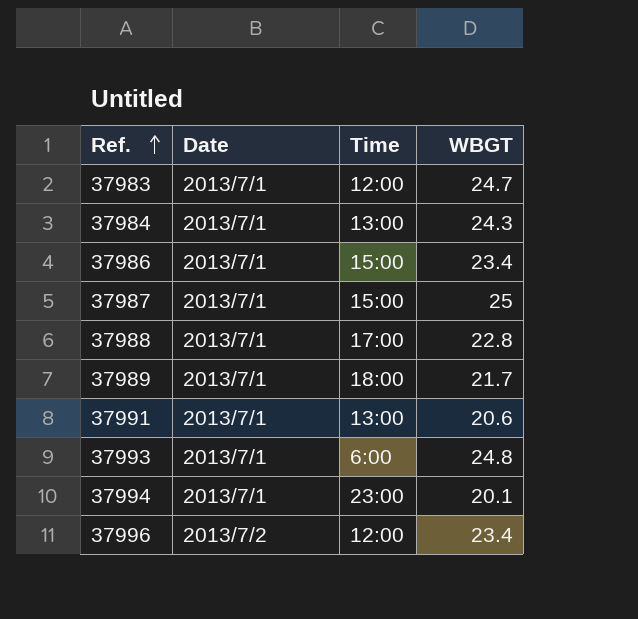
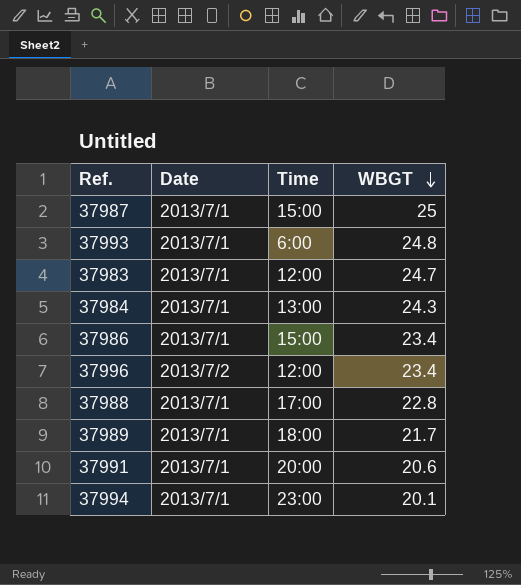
row order: Ref. ascending -> WBGT descending
37991 | Time: 13:00 -> 20:00

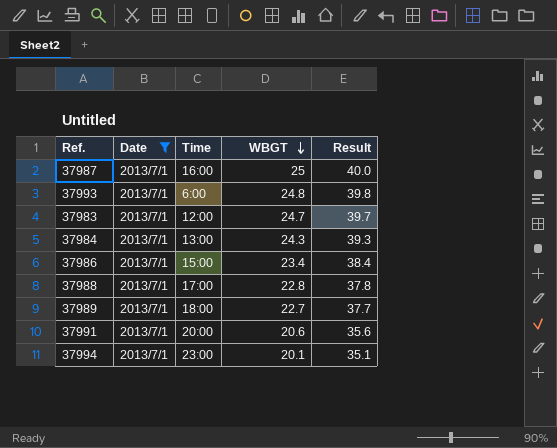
filter: none -> Date = 2013/7/1
column Result | formula: none -> [WBGT] + 15
37987 | Time: 15:00 -> 16:00
37989 | WBGT: 21.7 -> 22.7

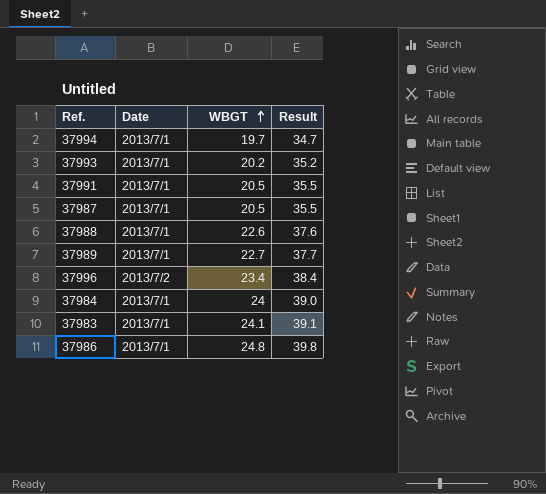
filter: Date = 2013/7/1 -> none
row order: WBGT descending -> WBGT ascending
column Time | position: 3 -> none
37994 | WBGT: 20.1 -> 19.7
37994 | Result: 35.1 -> 34.7
37993 | WBGT: 24.8 -> 20.2
37993 | Result: 39.8 -> 35.2
37991 | WBGT: 20.6 -> 20.5
37991 | Result: 35.6 -> 35.5
37987 | WBGT: 25 -> 20.5
37987 | Result: 40.0 -> 35.5
37988 | WBGT: 22.8 -> 22.6
37988 | Result: 37.8 -> 37.6
37984 | WBGT: 24.3 -> 24
37984 | Result: 39.3 -> 39.0
37983 | WBGT: 24.7 -> 24.1
37983 | Result: 39.7 -> 39.1
37986 | WBGT: 23.4 -> 24.8
37986 | Result: 38.4 -> 39.8

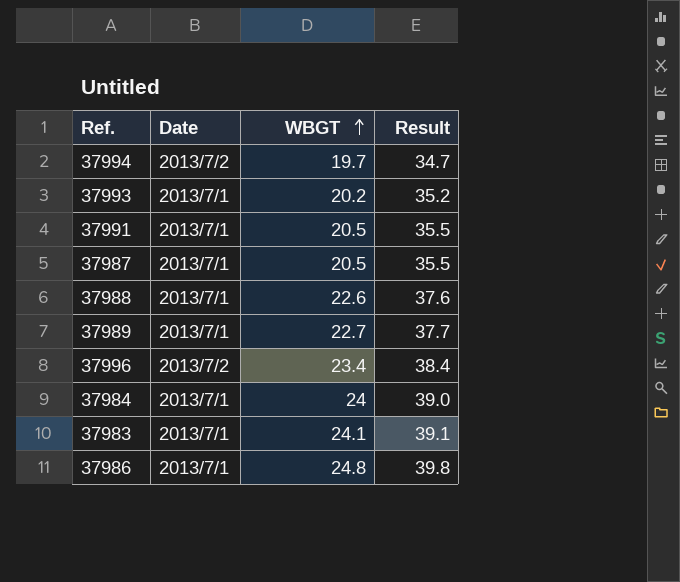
37994 | Date: 2013/7/1 -> 2013/7/2

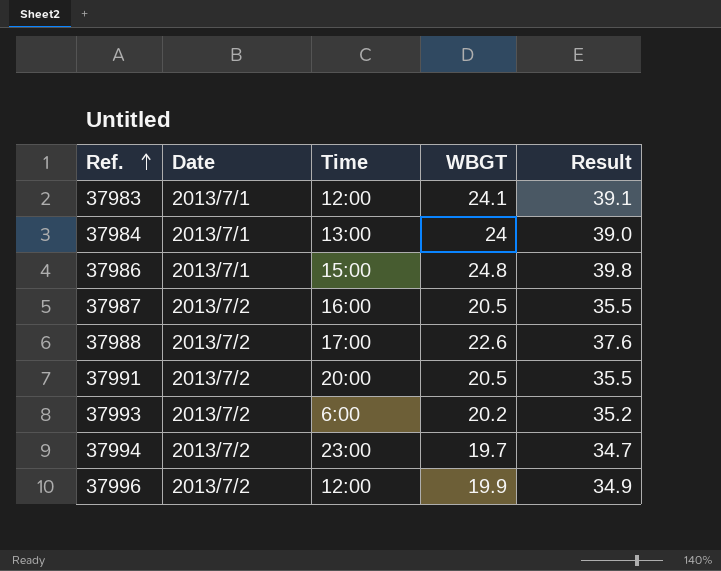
row order: WBGT ascending -> Ref. ascending
column Time | position: none -> 3
row 37989: 2013/7/1 | 22.7 | 37.7 -> none
37987 | Date: 2013/7/1 -> 2013/7/2
37988 | Date: 2013/7/1 -> 2013/7/2
37991 | Date: 2013/7/1 -> 2013/7/2
37993 | Date: 2013/7/1 -> 2013/7/2
37996 | WBGT: 23.4 -> 19.9
37996 | Result: 38.4 -> 34.9

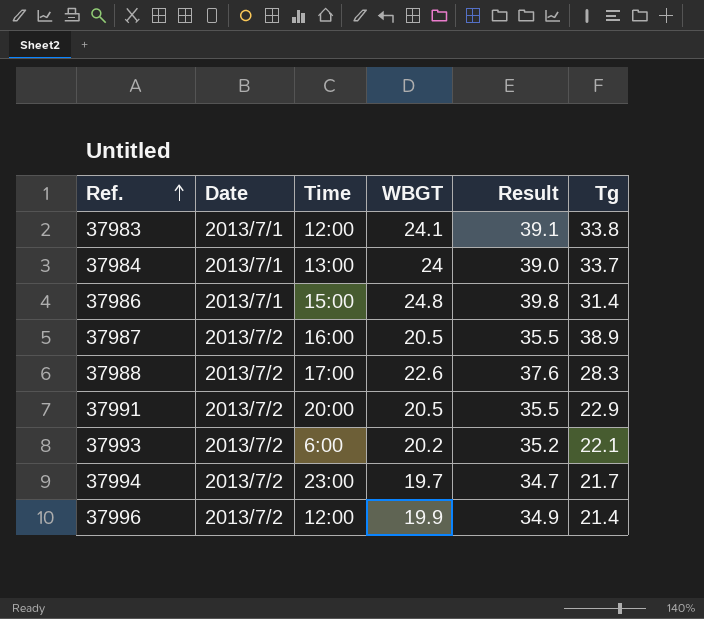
column Tg | position: none -> 6

